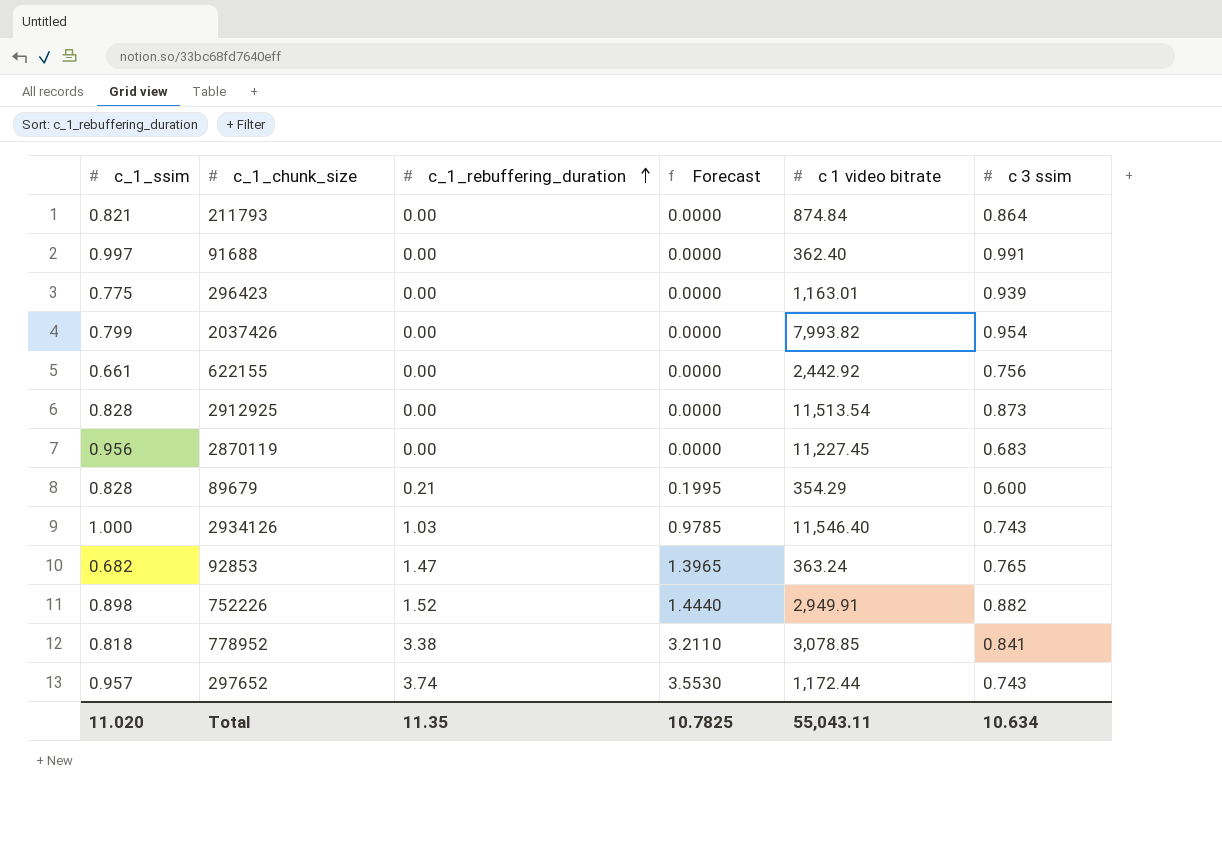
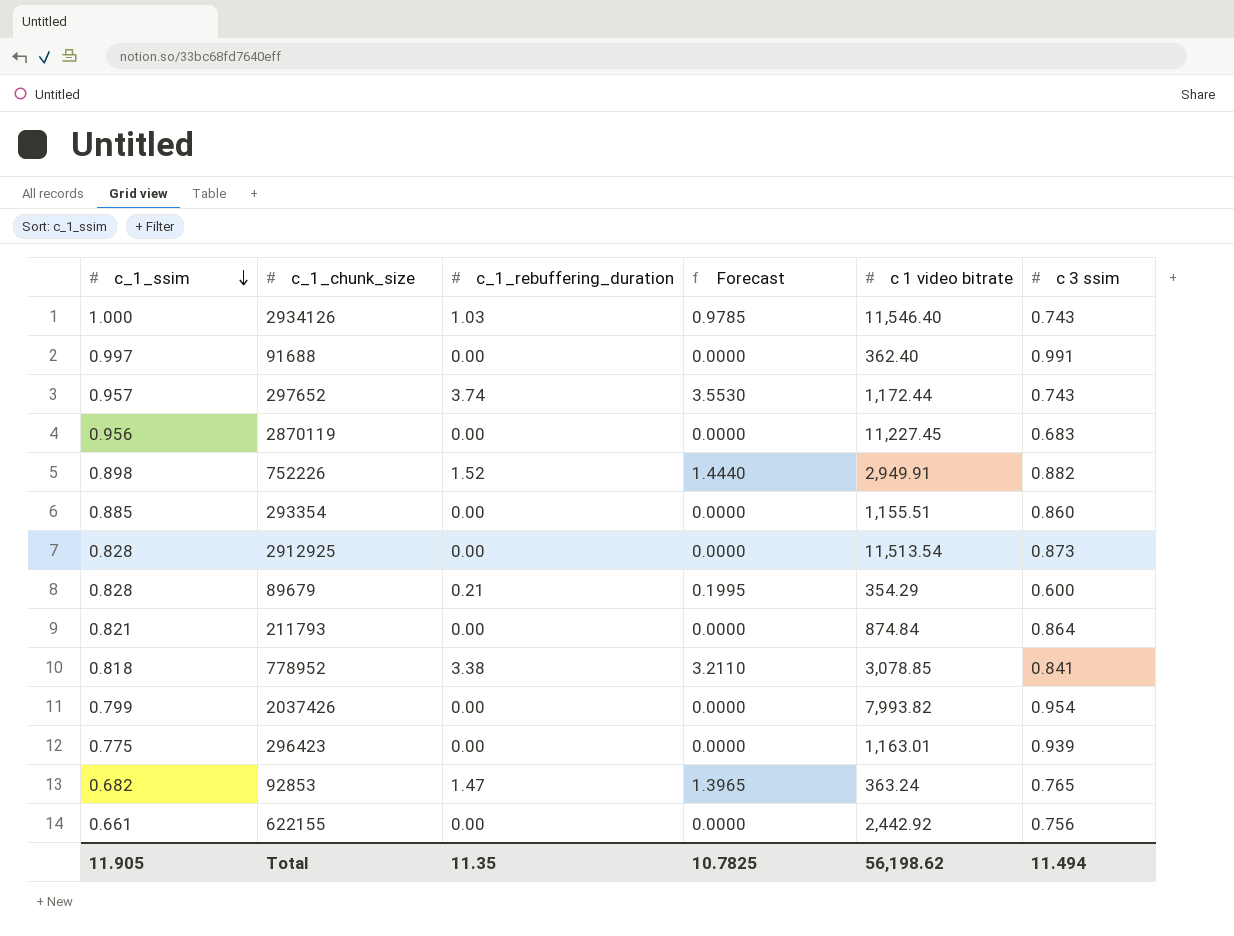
row order: c_1_rebuffering_duration ascending -> c_1_ssim descending
row 293354: none -> 0.885 | 0.00 | 0.0000 | 1,155.51 | 0.860
Total | c_1_ssim: 11.020 -> 11.905
Total | c 1 video bitrate: 55,043.11 -> 56,198.62
Total | c 3 ssim: 10.634 -> 11.494

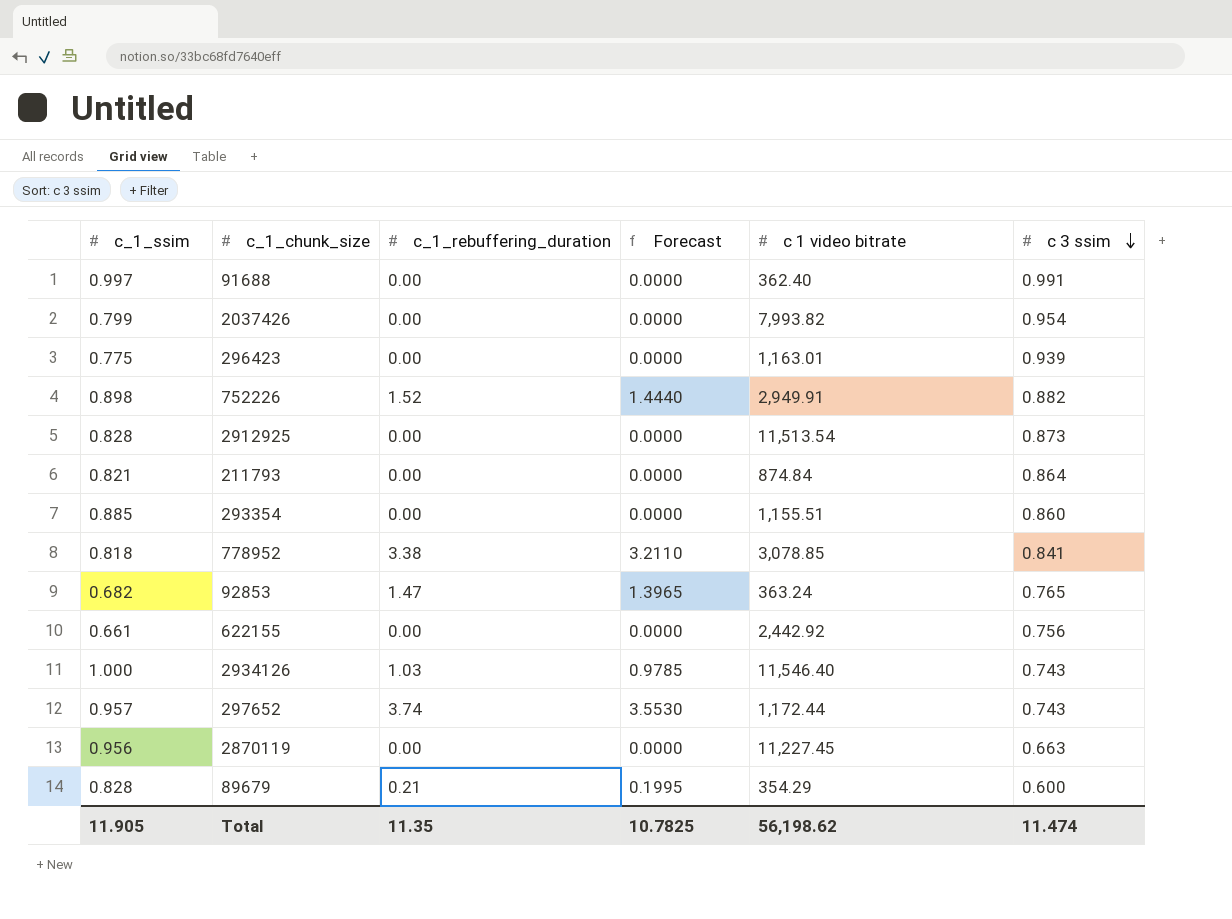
row order: c_1_ssim descending -> c 3 ssim descending
2870119 | c 3 ssim: 0.683 -> 0.663
Total | c 3 ssim: 11.494 -> 11.474

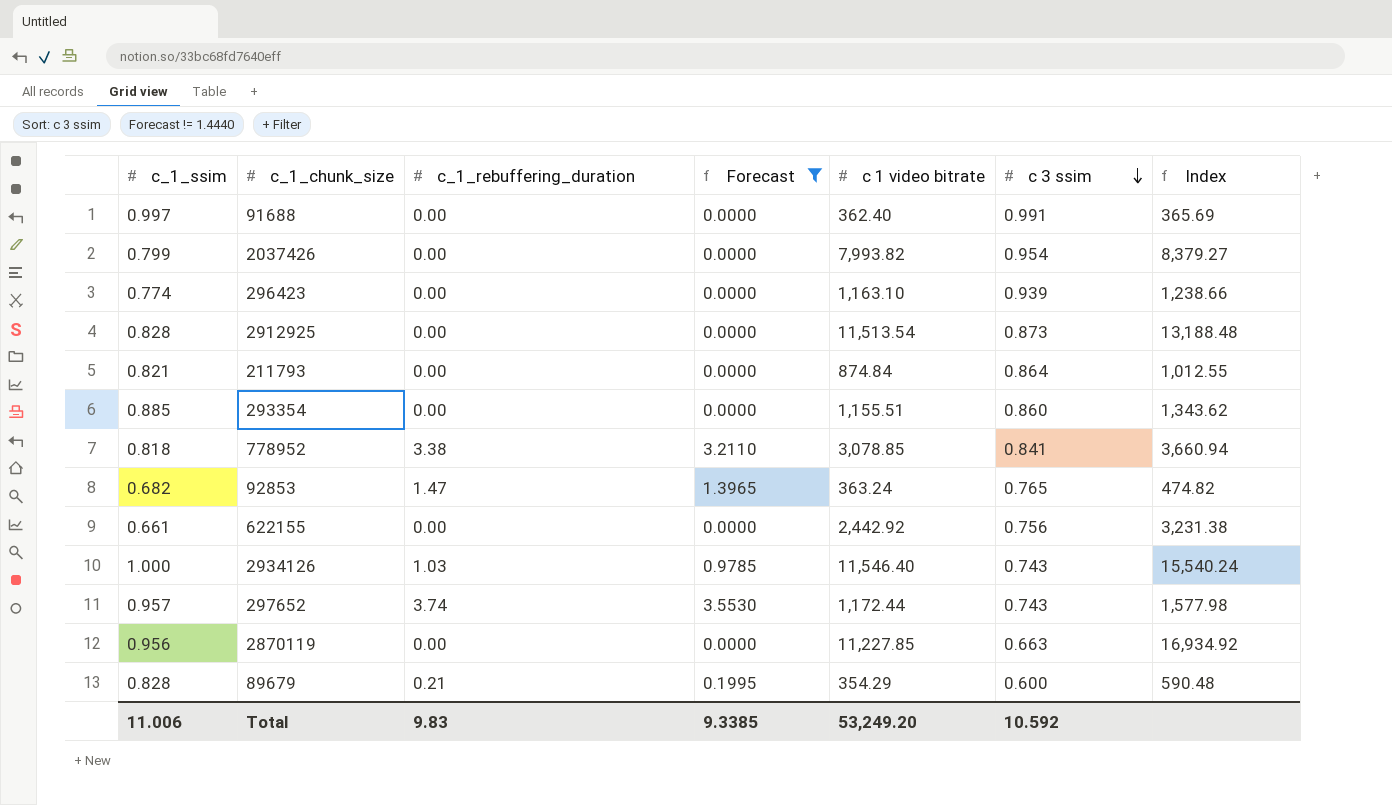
filter: none -> Forecast != 1.4440
column Index | formula: none -> [c 1 video bitrate] / [c 3 ssim]
296423 | c_1_ssim: 0.775 -> 0.774
296423 | c 1 video bitrate: 1,163.01 -> 1,163.10
2870119 | c 1 video bitrate: 11,227.45 -> 11,227.85
Total | c_1_ssim: 11.905 -> 11.006
Total | c_1_rebuffering_duration: 11.35 -> 9.83
Total | Forecast: 10.7825 -> 9.3385
Total | c 1 video bitrate: 56,198.62 -> 53,249.20
Total | c 3 ssim: 11.474 -> 10.592

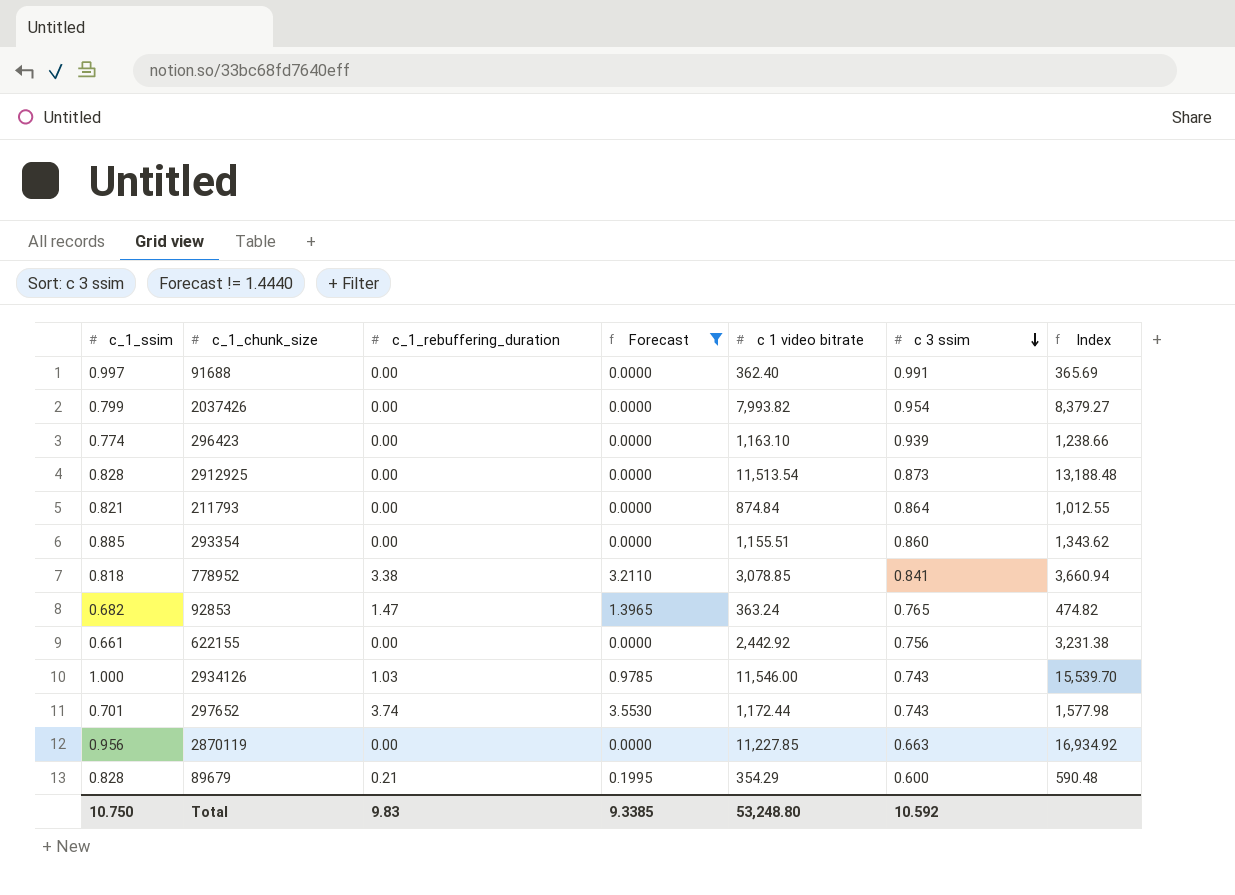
2934126 | c 1 video bitrate: 11,546.40 -> 11,546.00
2934126 | Index: 15,540.24 -> 15,539.70
297652 | c_1_ssim: 0.957 -> 0.701
Total | c_1_ssim: 11.006 -> 10.750
Total | c 1 video bitrate: 53,249.20 -> 53,248.80

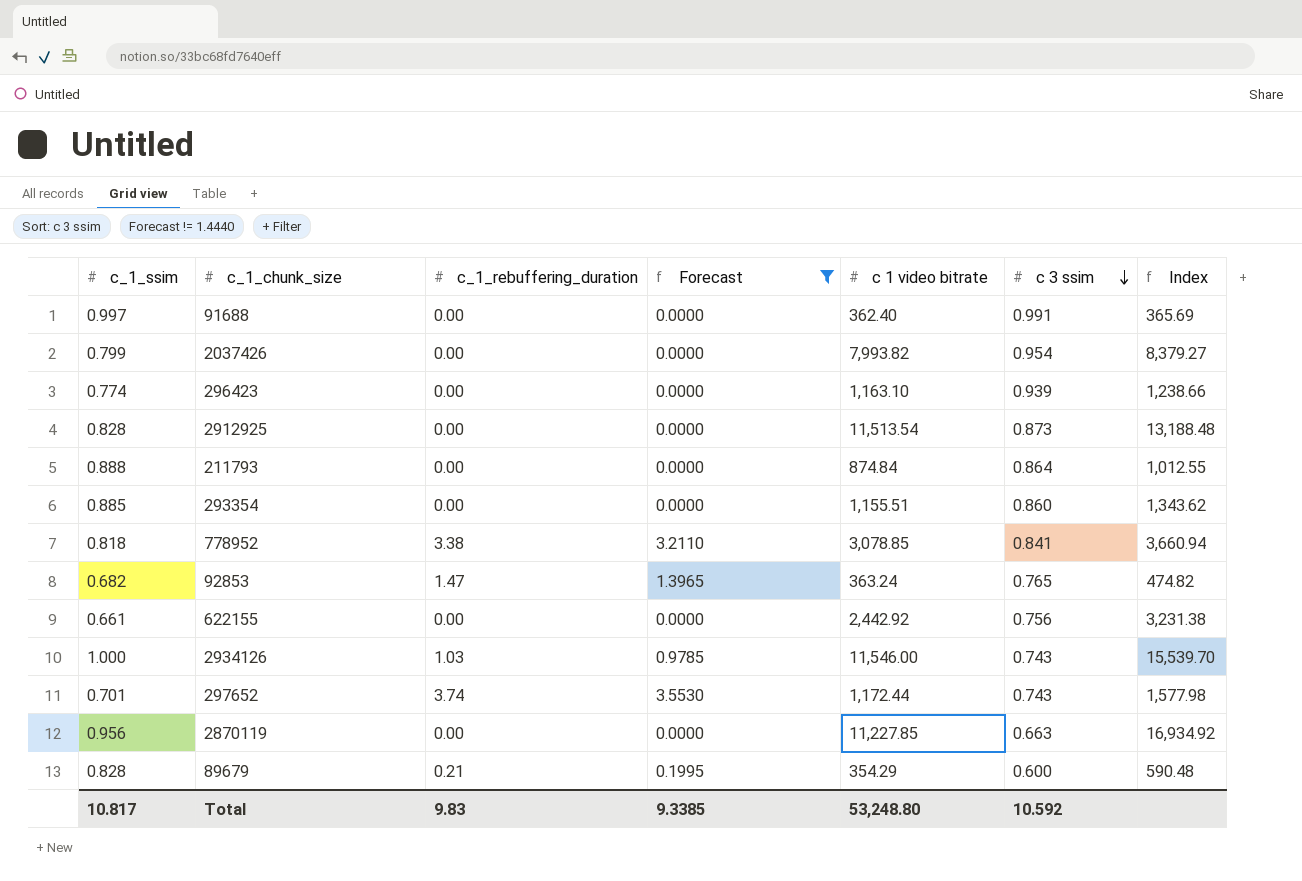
211793 | c_1_ssim: 0.821 -> 0.888
Total | c_1_ssim: 10.750 -> 10.817

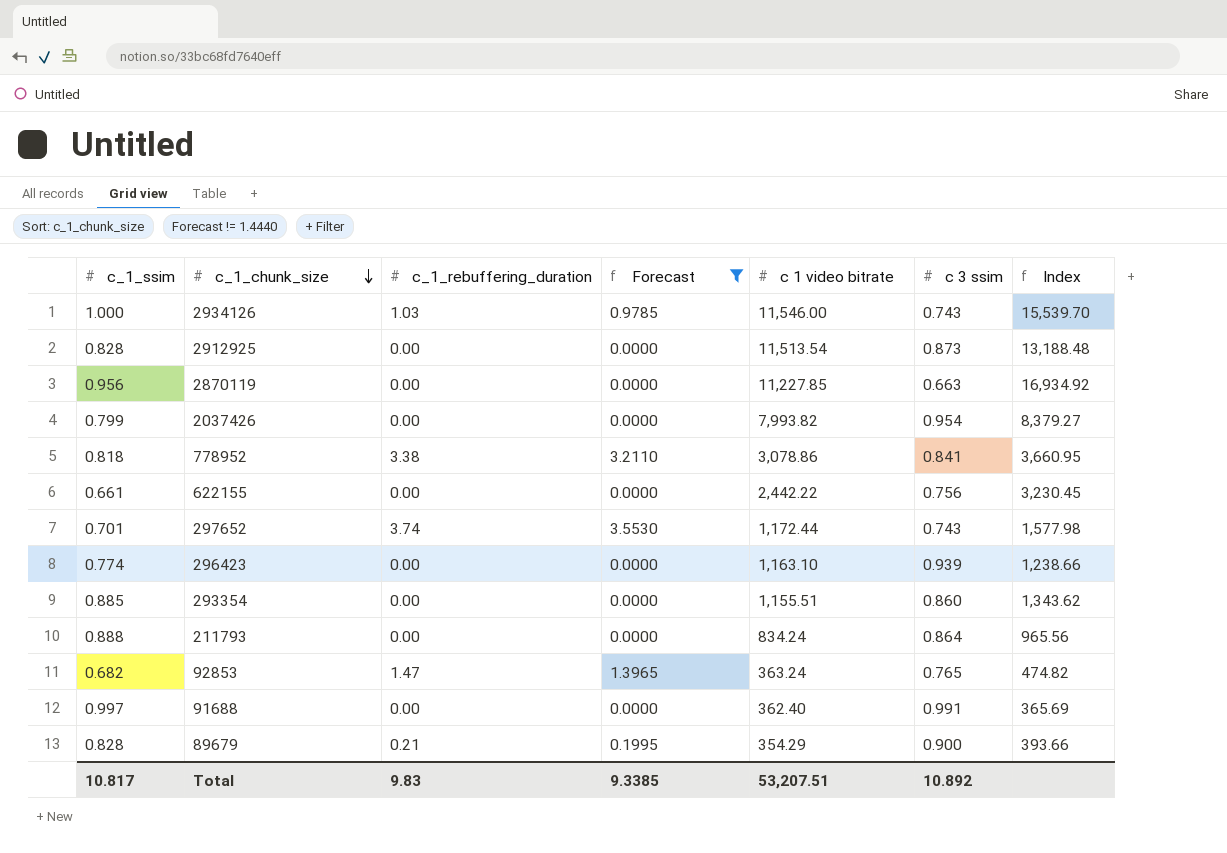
row order: c 3 ssim descending -> c_1_chunk_size descending
778952 | c 1 video bitrate: 3,078.85 -> 3,078.86
778952 | Index: 3,660.94 -> 3,660.95
622155 | c 1 video bitrate: 2,442.92 -> 2,442.22
622155 | Index: 3,231.38 -> 3,230.45
211793 | c 1 video bitrate: 874.84 -> 834.24
211793 | Index: 1,012.55 -> 965.56
89679 | c 3 ssim: 0.600 -> 0.900
89679 | Index: 590.48 -> 393.66
Total | c 1 video bitrate: 53,248.80 -> 53,207.51
Total | c 3 ssim: 10.592 -> 10.892

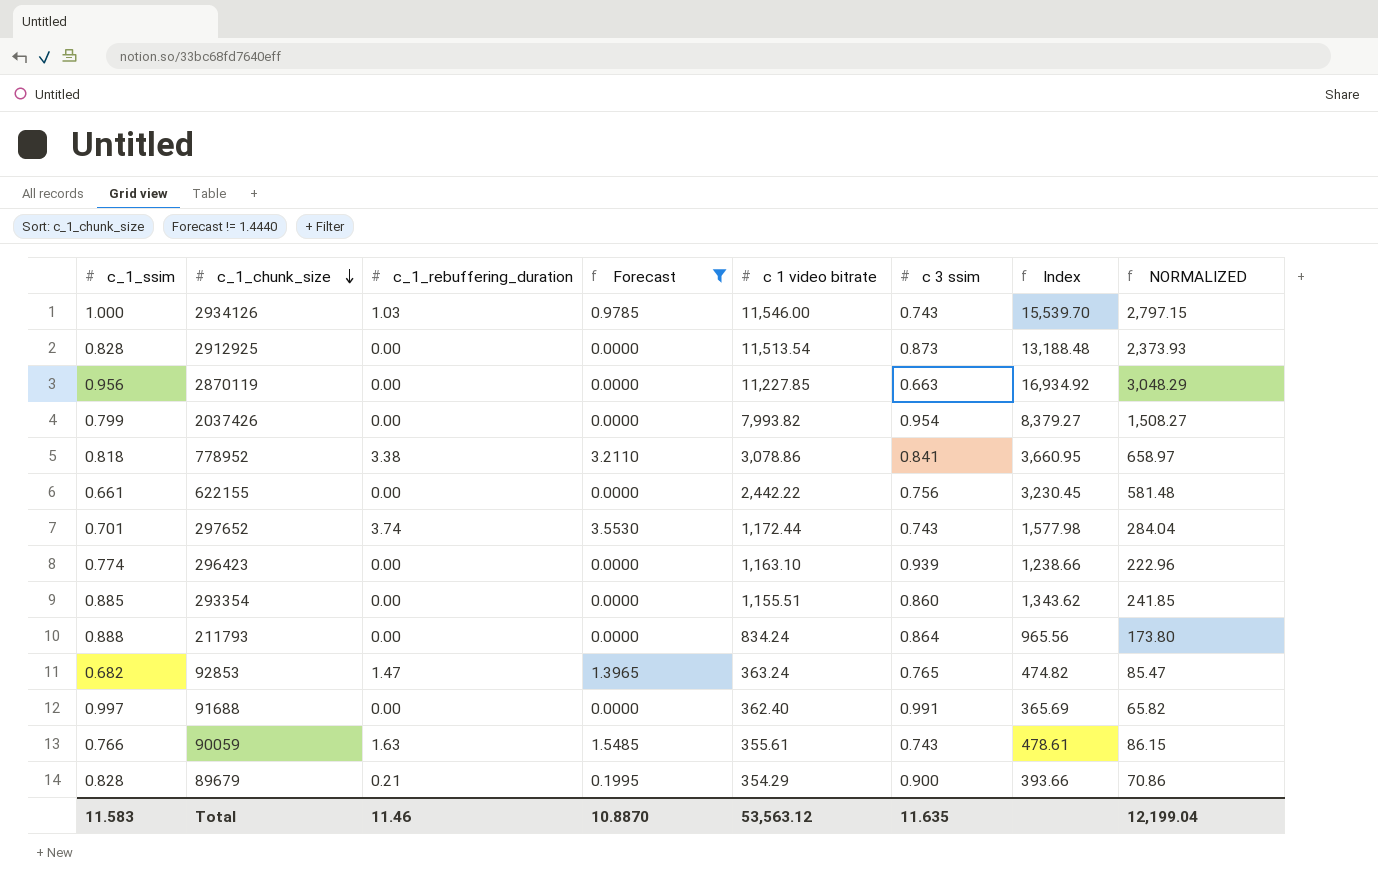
column NORMALIZED | formula: none -> [Index] * 0.18
row 90059: none -> 0.766 | 1.63 | 1.5485 | 355.61 | 0.743 | 478.61 | 86.15
Total | c_1_ssim: 10.817 -> 11.583
Total | c_1_rebuffering_duration: 9.83 -> 11.46
Total | Forecast: 9.3385 -> 10.8870
Total | c 1 video bitrate: 53,207.51 -> 53,563.12
Total | c 3 ssim: 10.892 -> 11.635

